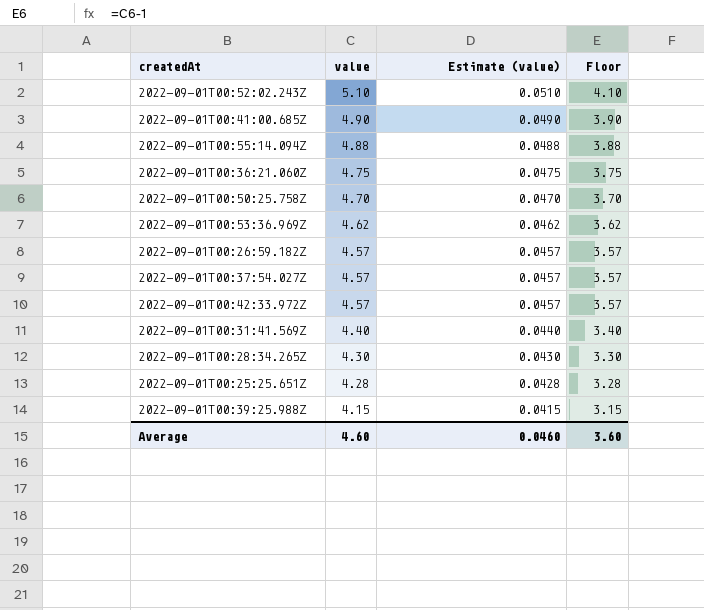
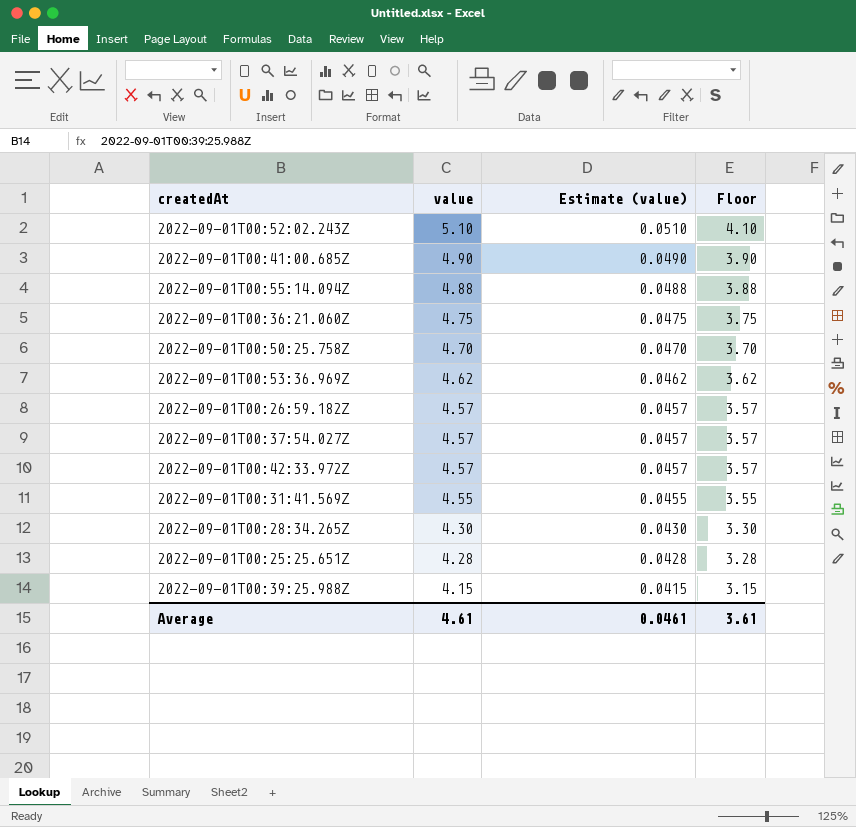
2022-09-01T00:31:41.569Z | value: 4.40 -> 4.55
2022-09-01T00:31:41.569Z | Estimate (value): 0.0440 -> 0.0455
2022-09-01T00:31:41.569Z | Floor: 3.40 -> 3.55
Average | value: 4.60 -> 4.61
Average | Estimate (value): 0.0460 -> 0.0461
Average | Floor: 3.60 -> 3.61

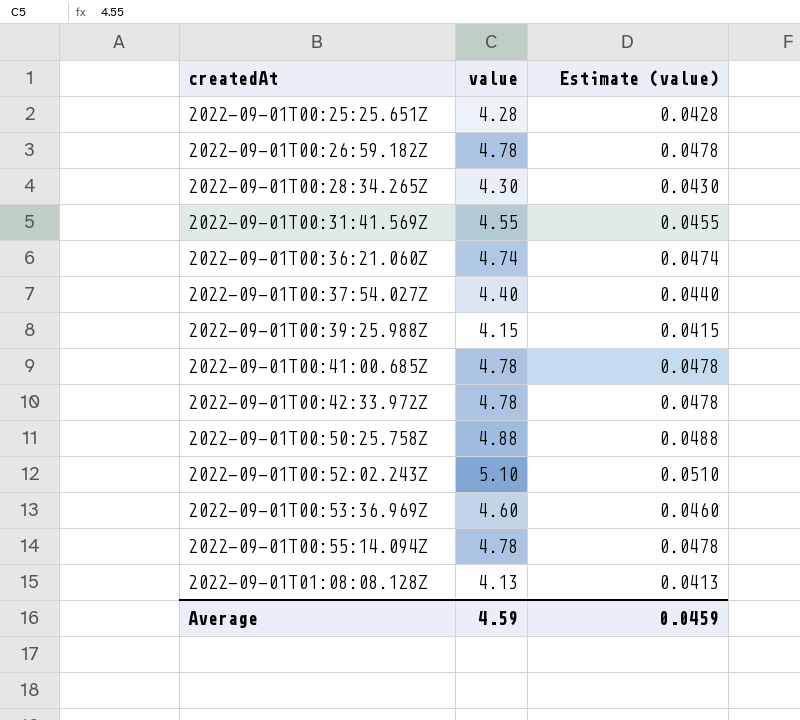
row order: value descending -> createdAt ascending
column Floor | formula: [value] - 1 -> none
2022-09-01T00:26:59.182Z | value: 4.57 -> 4.78
2022-09-01T00:26:59.182Z | Estimate (value): 0.0457 -> 0.0478
2022-09-01T00:36:21.060Z | value: 4.75 -> 4.74
2022-09-01T00:36:21.060Z | Estimate (value): 0.0475 -> 0.0474
2022-09-01T00:37:54.027Z | value: 4.57 -> 4.40
2022-09-01T00:37:54.027Z | Estimate (value): 0.0457 -> 0.0440
2022-09-01T00:41:00.685Z | value: 4.90 -> 4.78
2022-09-01T00:41:00.685Z | Estimate (value): 0.0490 -> 0.0478
2022-09-01T00:42:33.972Z | value: 4.57 -> 4.78
2022-09-01T00:42:33.972Z | Estimate (value): 0.0457 -> 0.0478
2022-09-01T00:50:25.758Z | value: 4.70 -> 4.88
2022-09-01T00:50:25.758Z | Estimate (value): 0.0470 -> 0.0488
2022-09-01T00:53:36.969Z | value: 4.62 -> 4.60
2022-09-01T00:53:36.969Z | Estimate (value): 0.0462 -> 0.0460
2022-09-01T00:55:14.094Z | value: 4.88 -> 4.78
2022-09-01T00:55:14.094Z | Estimate (value): 0.0488 -> 0.0478
row 2022-09-01T01:08:08.128Z: none -> 4.13 | 0.0413
Average | value: 4.61 -> 4.59
Average | Estimate (value): 0.0461 -> 0.0459

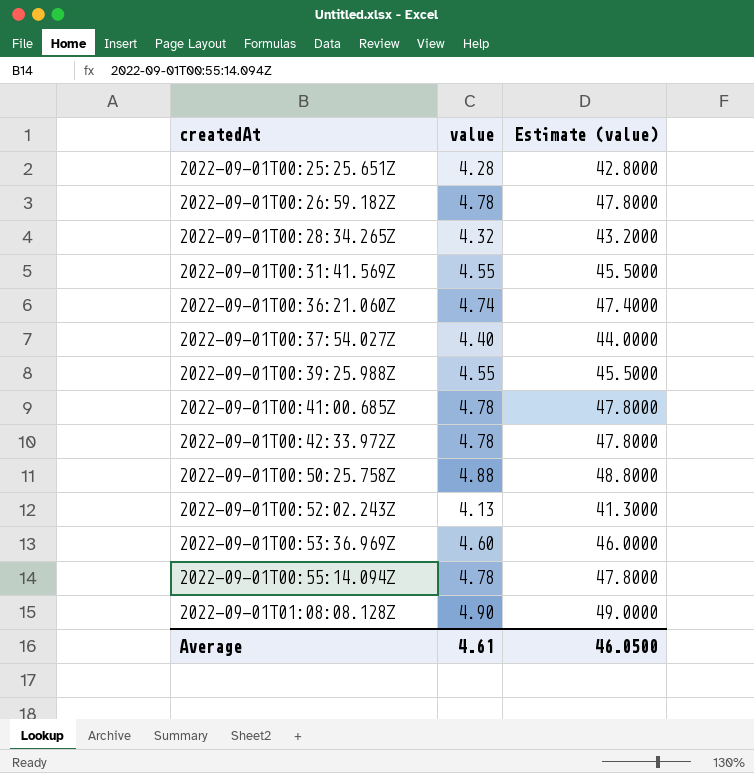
column Estimate (value) | formula: [value] * 0.01 -> [value] * 10
2022-09-01T00:28:34.265Z | value: 4.30 -> 4.32
2022-09-01T00:39:25.988Z | value: 4.15 -> 4.55
2022-09-01T00:52:02.243Z | value: 5.10 -> 4.13
2022-09-01T01:08:08.128Z | value: 4.13 -> 4.90
Average | value: 4.59 -> 4.61
Average | Estimate (value): 0.0459 -> 46.0500

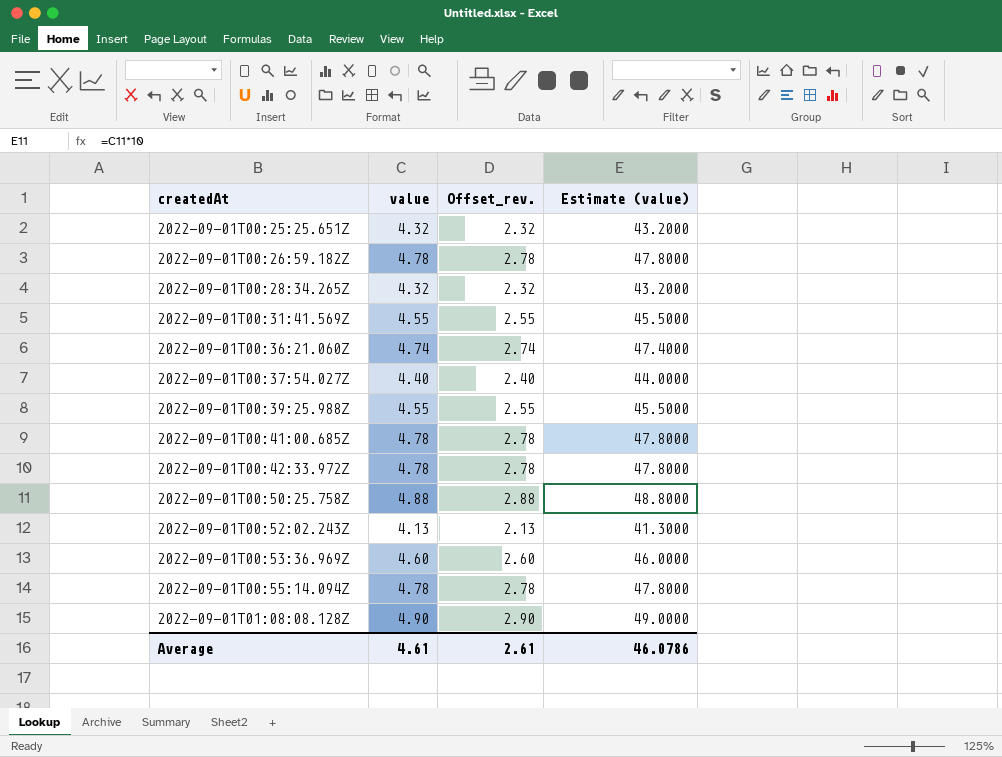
column Offset_rev. | formula: none -> [value] - 2
2022-09-01T00:25:25.651Z | value: 4.28 -> 4.32
2022-09-01T00:25:25.651Z | Estimate (value): 42.8000 -> 43.2000
Average | Estimate (value): 46.0500 -> 46.0786

